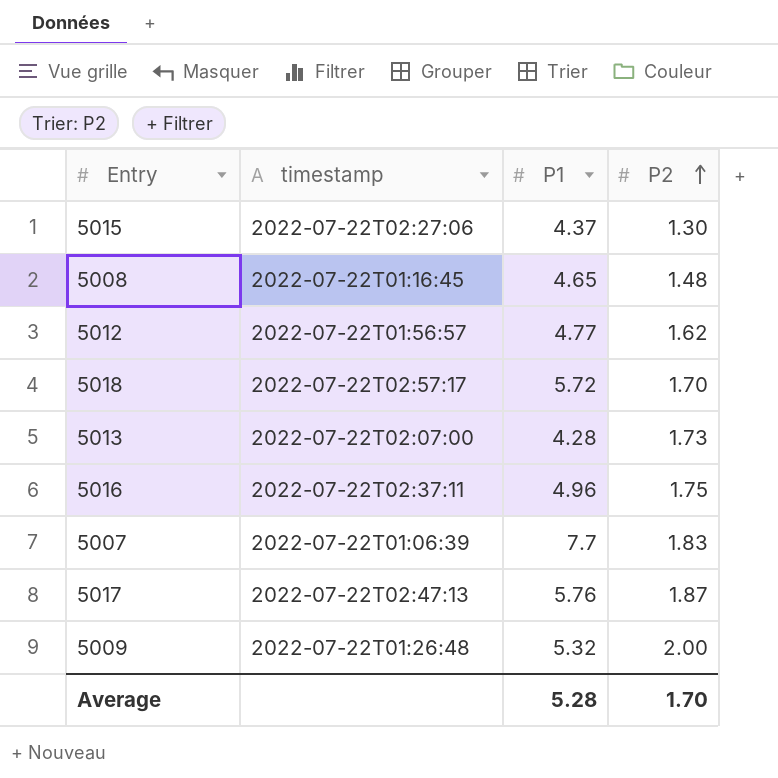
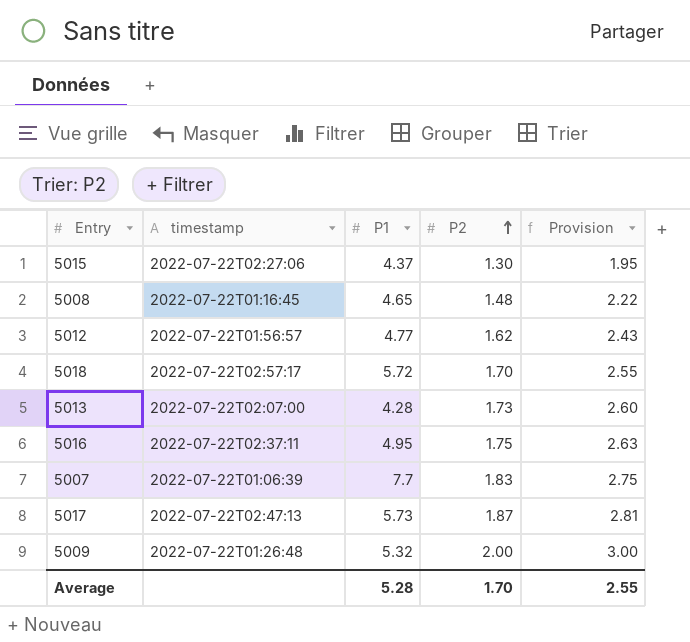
column Provision | formula: none -> [P2] * 1.5
5016 | P1: 4.96 -> 4.95
5017 | P1: 5.76 -> 5.73

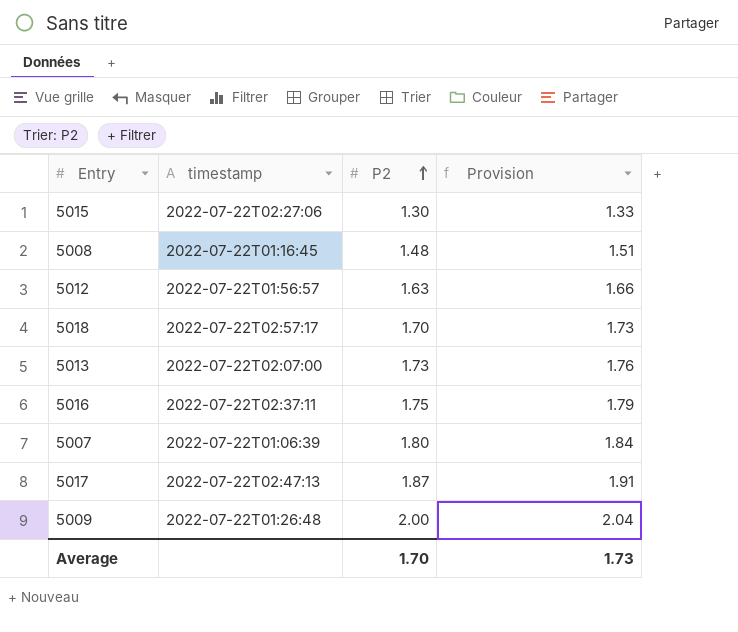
column P1 | position: 3 -> none
column Provision | formula: [P2] * 1.5 -> [P2] * 1.02
5012 | P2: 1.62 -> 1.63
5007 | P2: 1.83 -> 1.80
Average | Provision: 2.55 -> 1.73

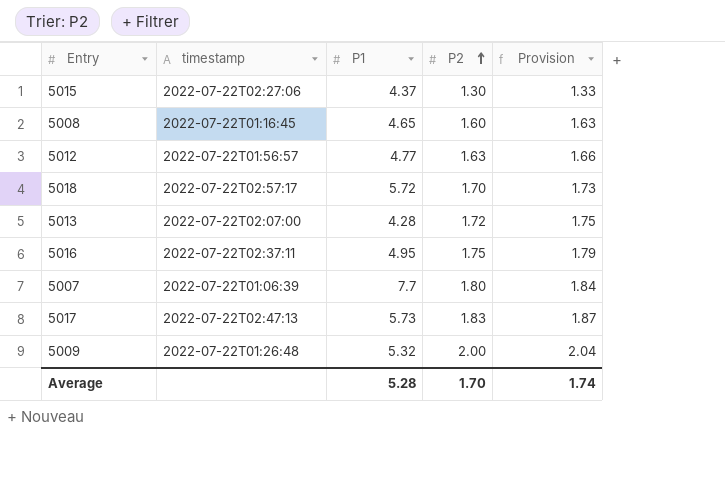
column P1 | position: none -> 3
5008 | P2: 1.48 -> 1.60
5008 | Provision: 1.51 -> 1.63
5013 | P2: 1.73 -> 1.72
5013 | Provision: 1.76 -> 1.75
5017 | P2: 1.87 -> 1.83
5017 | Provision: 1.91 -> 1.87
Average | Provision: 1.73 -> 1.74

